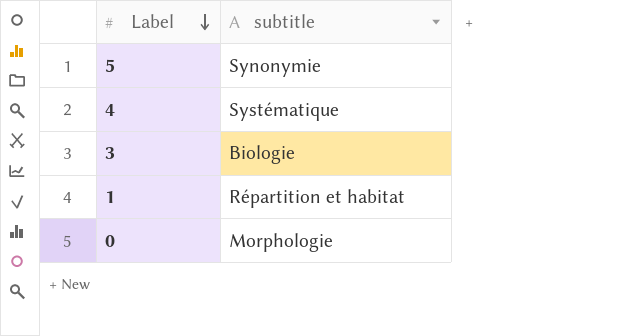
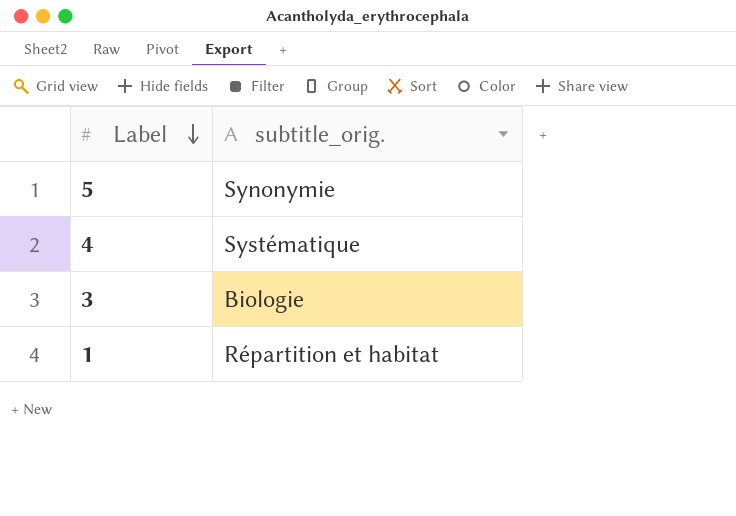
column name: subtitle -> subtitle_orig.
row 0: Morphologie -> none

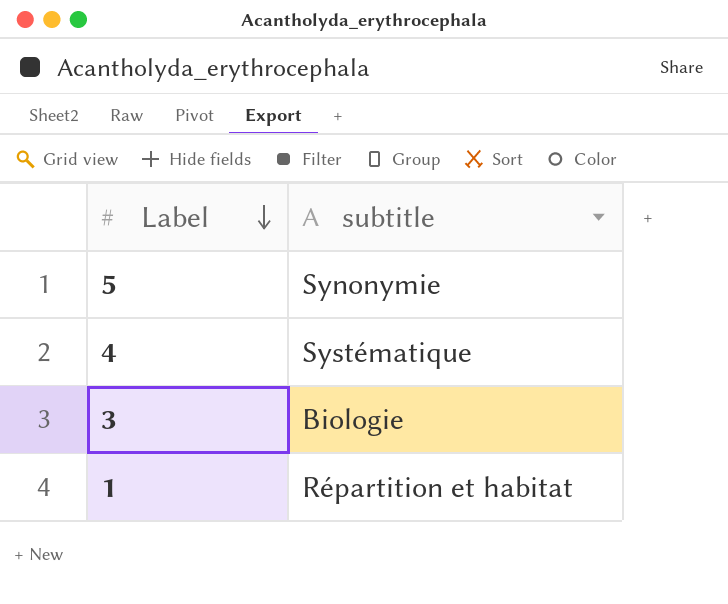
column name: subtitle_orig. -> subtitle

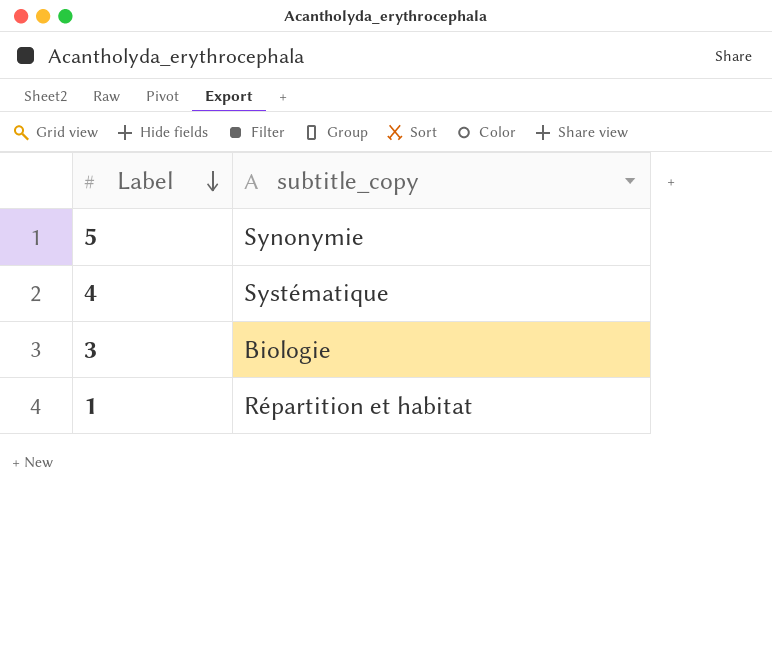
column name: subtitle -> subtitle_copy

